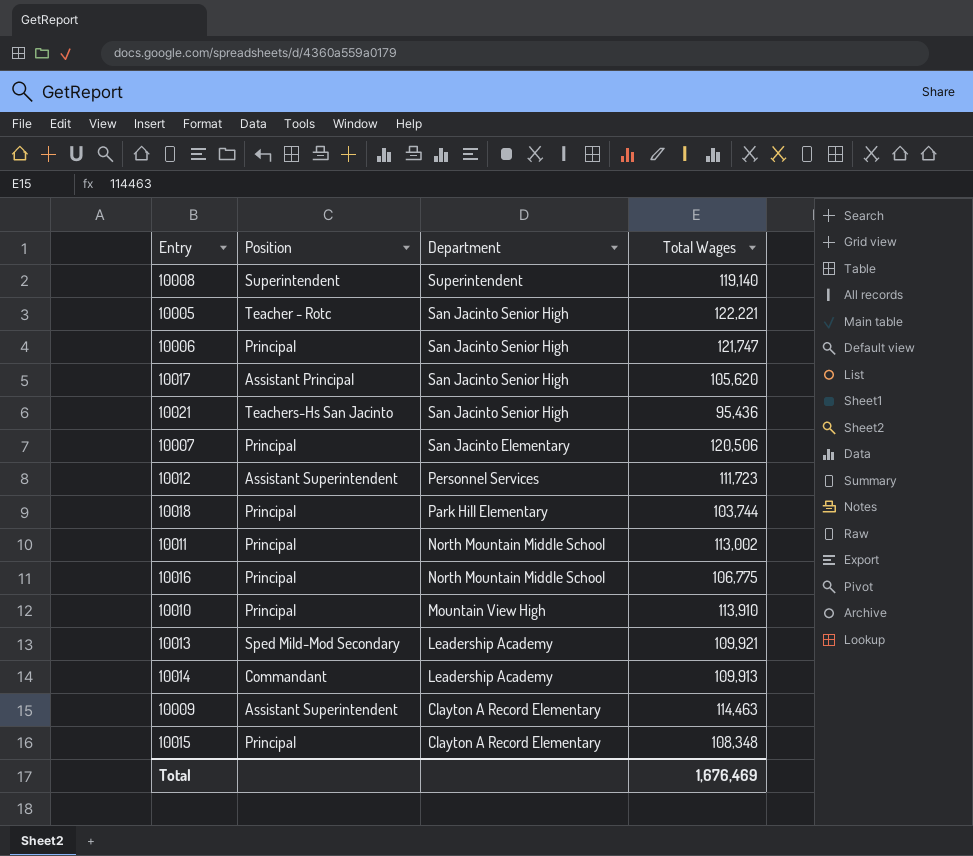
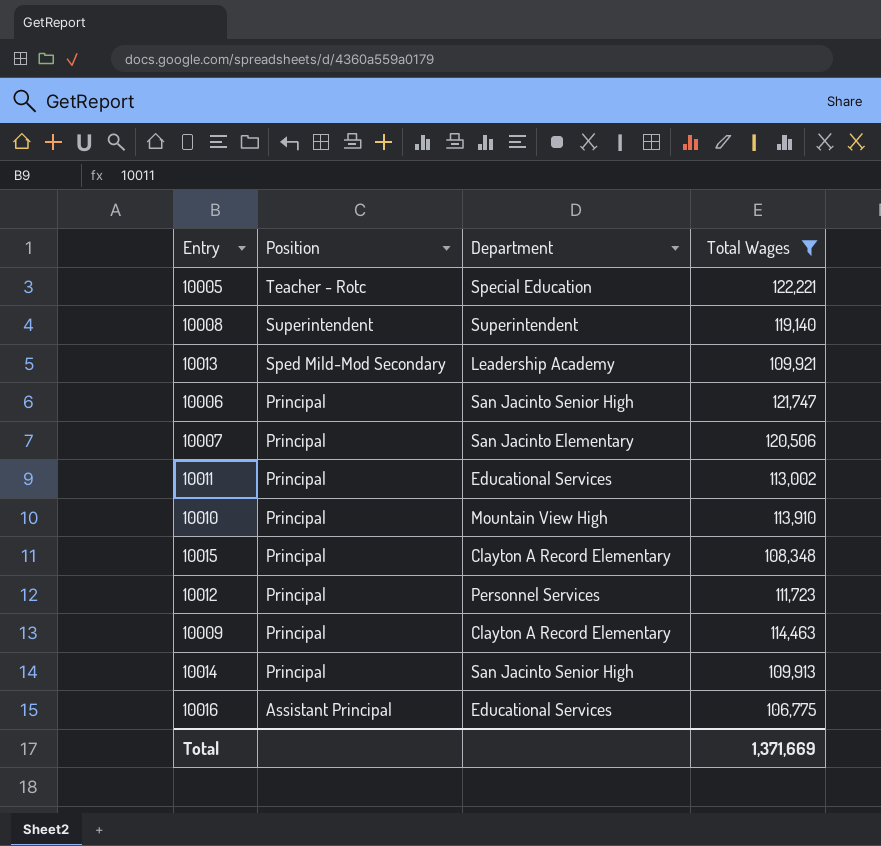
filter: none -> Total Wages >= 106,775
row order: Department descending -> Position descending
10005 | Department: San Jacinto Senior High -> Special Education
10011 | Department: North Mountain Middle School -> Educational Services
10012 | Position: Assistant Superintendent -> Principal
10009 | Position: Assistant Superintendent -> Principal
10014 | Position: Commandant -> Principal
10014 | Department: Leadership Academy -> San Jacinto Senior High
10016 | Position: Principal -> Assistant Principal
10016 | Department: North Mountain Middle School -> Educational Services
Total | Total Wages: 1,676,469 -> 1,371,669

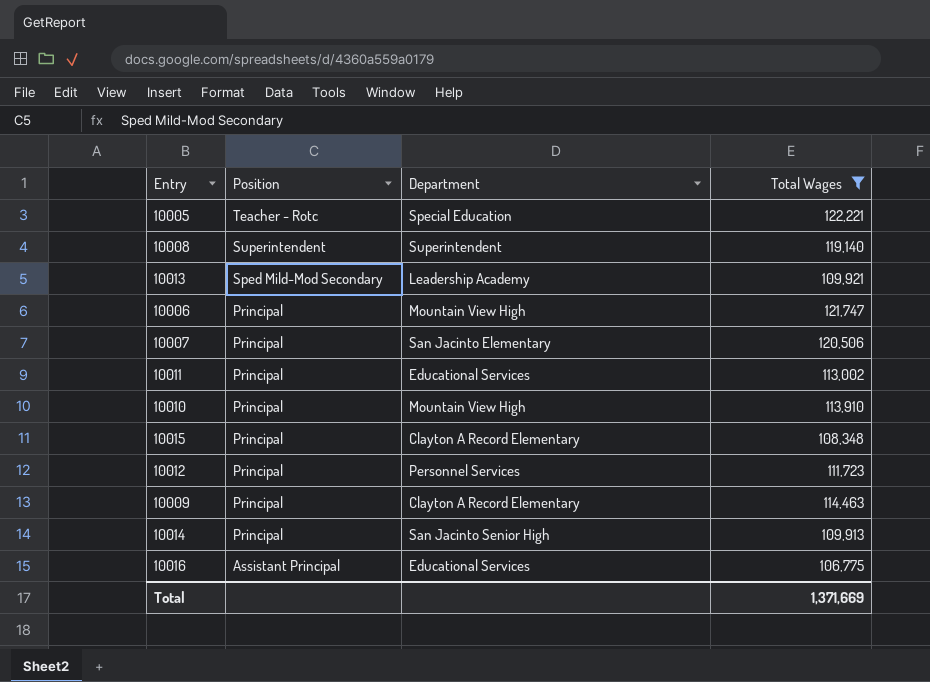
10006 | Department: San Jacinto Senior High -> Mountain View High

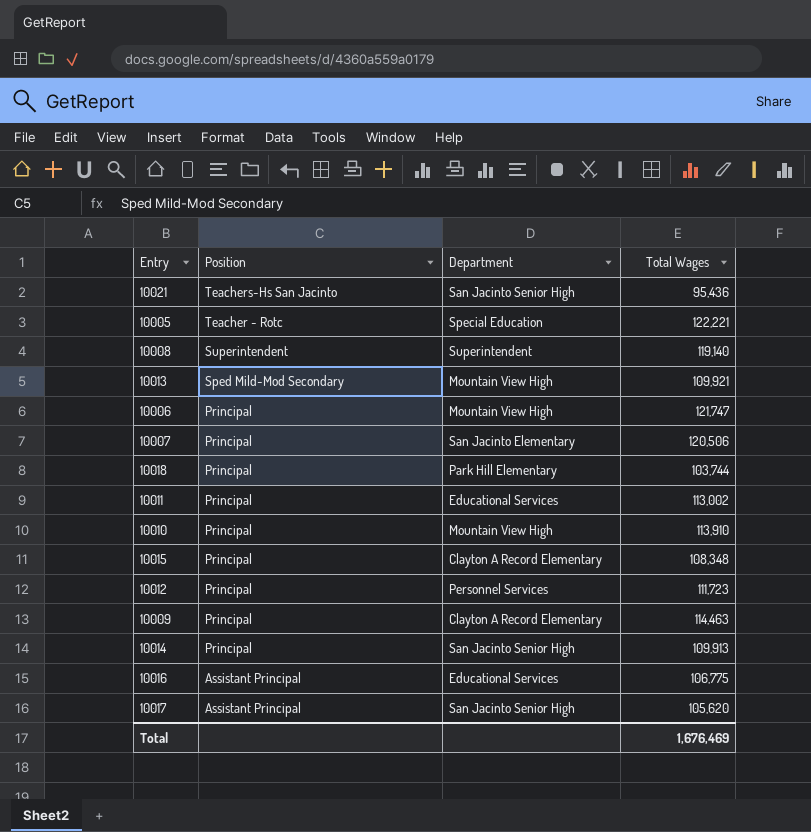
filter: Total Wages >= 106,775 -> none
10013 | Department: Leadership Academy -> Mountain View High
Total | Total Wages: 1,371,669 -> 1,676,469

